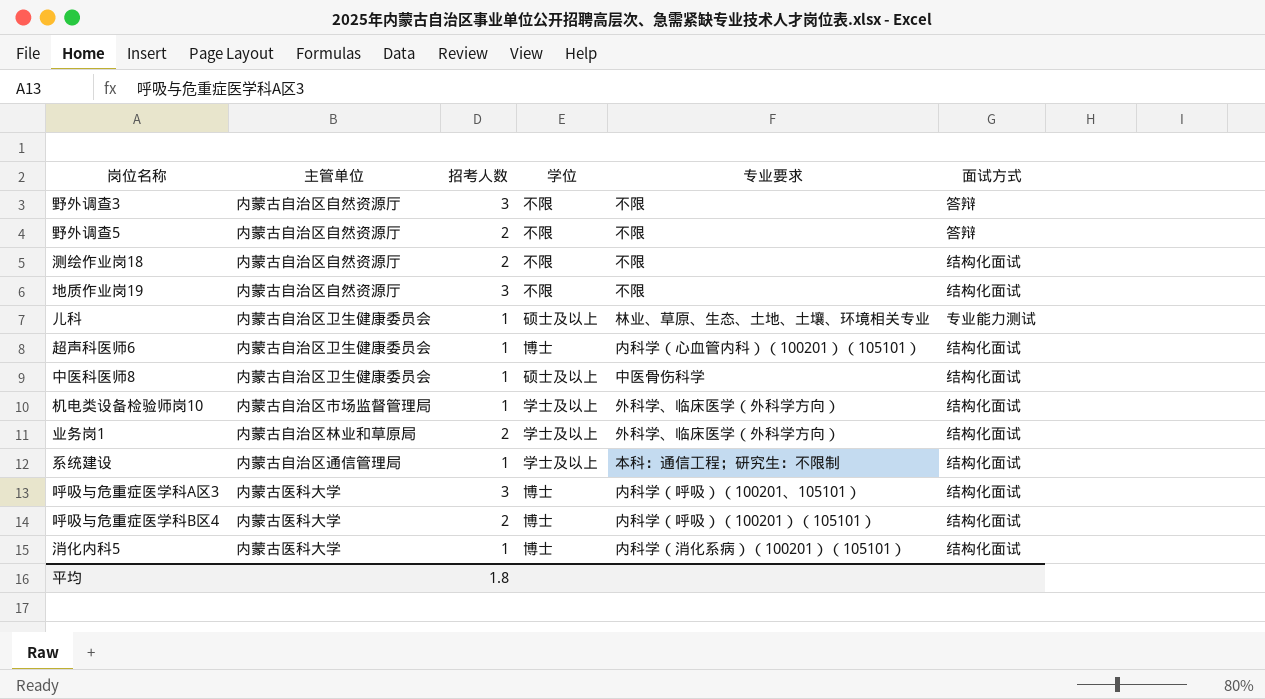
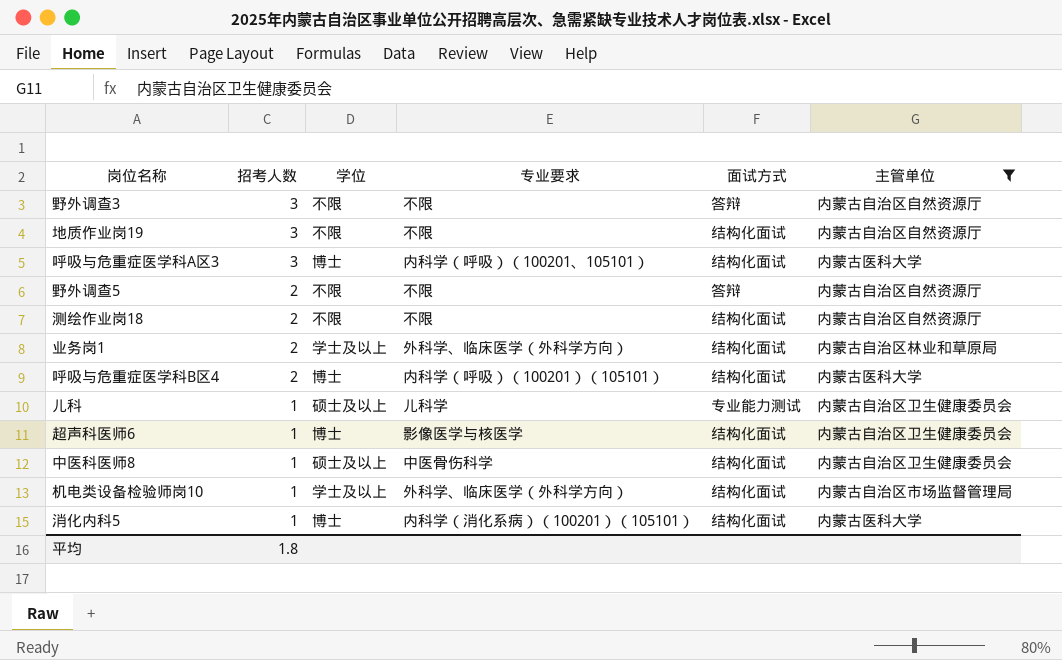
filter: none -> 主管单位 != 内蒙古自治区通信管理局
row order: none -> 招考人数 descending
column 主管单位 | position: 2 -> 6
儿科 | 专业要求: 林业、草原、生态、土地、土壤、环境相关专业 -> 儿科学
超声科医师6 | 专业要求: 内科学（心血管内科）（100201）（105101） -> 影像医学与核医学

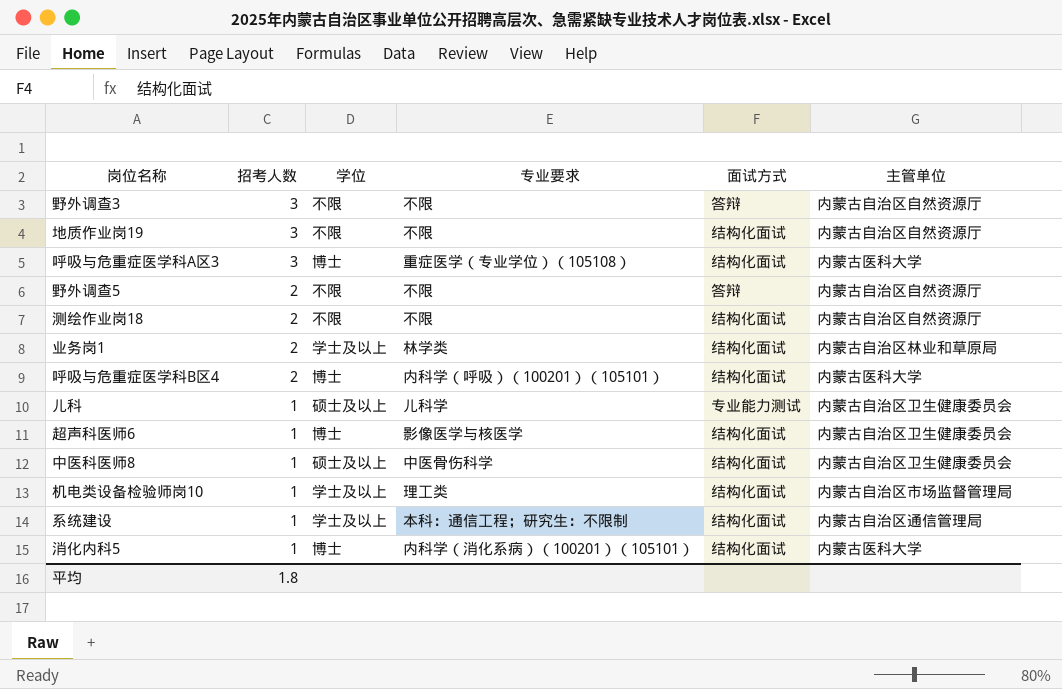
filter: 主管单位 != 内蒙古自治区通信管理局 -> none
呼吸与危重症医学科A区3 | 专业要求: 内科学（呼吸）（100201、105101） -> 重症医学（专业学位）（105108）
业务岗1 | 专业要求: 外科学、临床医学（外科学方向） -> 林学类
机电类设备检验师岗10 | 专业要求: 外科学、临床医学（外科学方向） -> 理工类

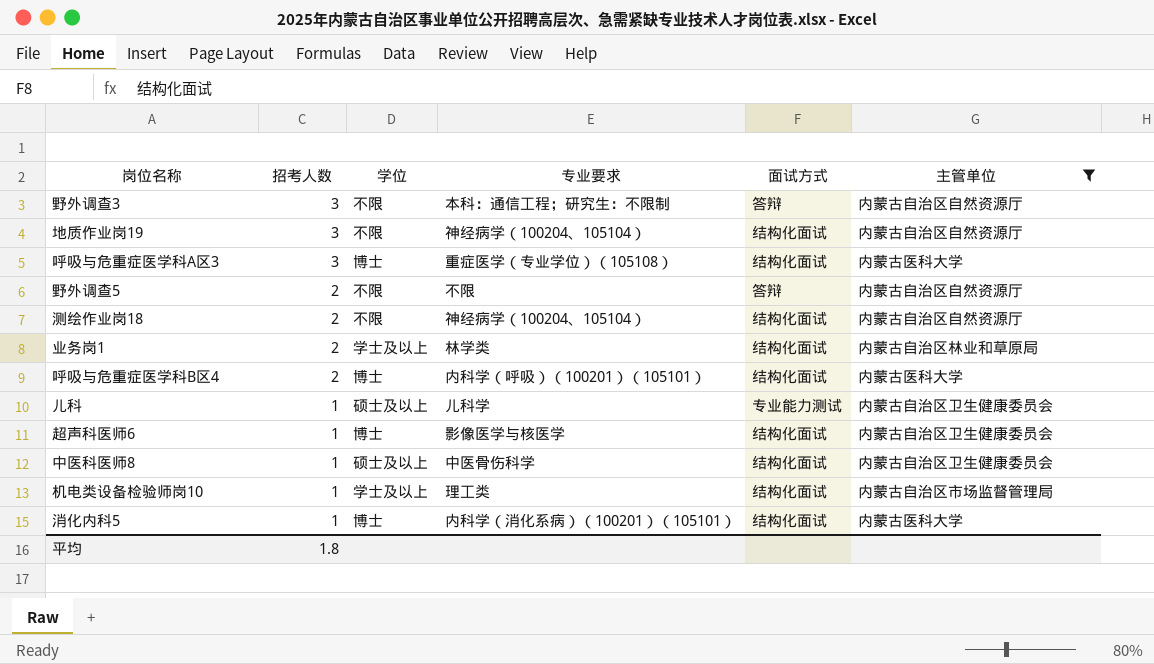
filter: none -> 主管单位 != 内蒙古自治区通信管理局
野外调查3 | 专业要求: 不限 -> 本科：通信工程；研究生：不限制
地质作业岗19 | 专业要求: 不限 -> 神经病学（100204、105104）
测绘作业岗18 | 专业要求: 不限 -> 神经病学（100204、105104）

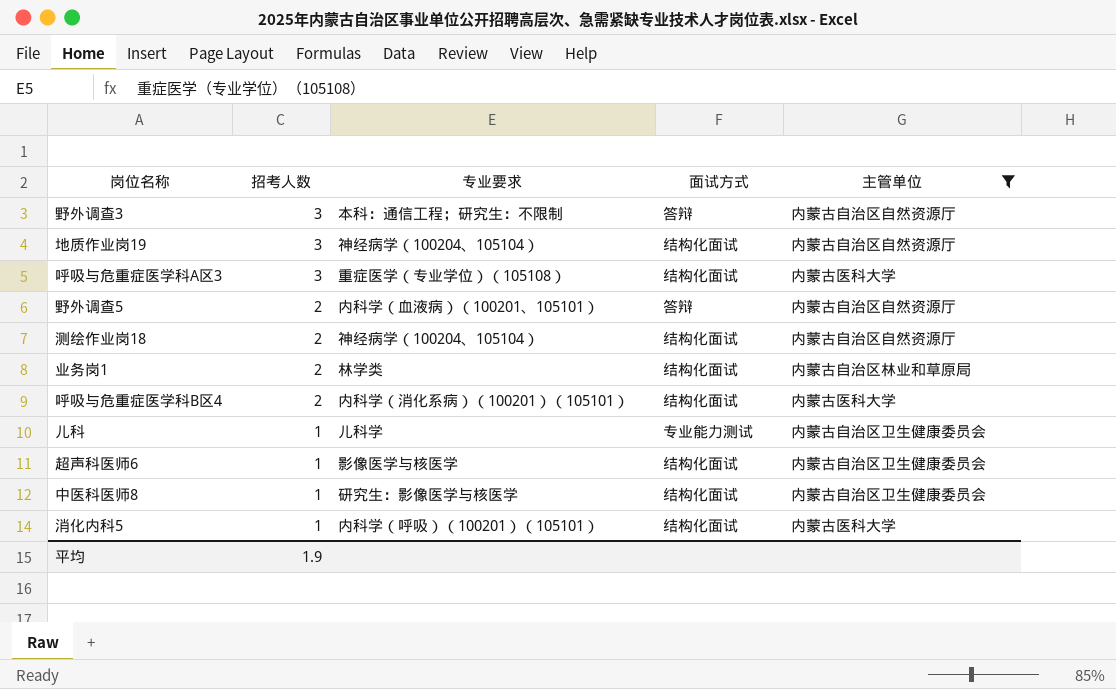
column 学位 | position: 3 -> none
row 机电类设备检验师岗10: 1 | 学士及以上 | 理工类 | 结构化面试 | 内蒙古自治区市场监督管理局 -> none
野外调查5 | 专业要求: 不限 -> 内科学（血液病）（100201、105101）
呼吸与危重症医学科B区4 | 专业要求: 内科学（呼吸）（100201）（105101） -> 内科学（消化系病）（100201）（105101）
中医科医师8 | 专业要求: 中医骨伤科学 -> 研究生：影像医学与核医学
消化内科5 | 专业要求: 内科学（消化系病）（100201）（105101） -> 内科学（呼吸）（100201）（105101）
平均 | 招考人数: 1.8 -> 1.9

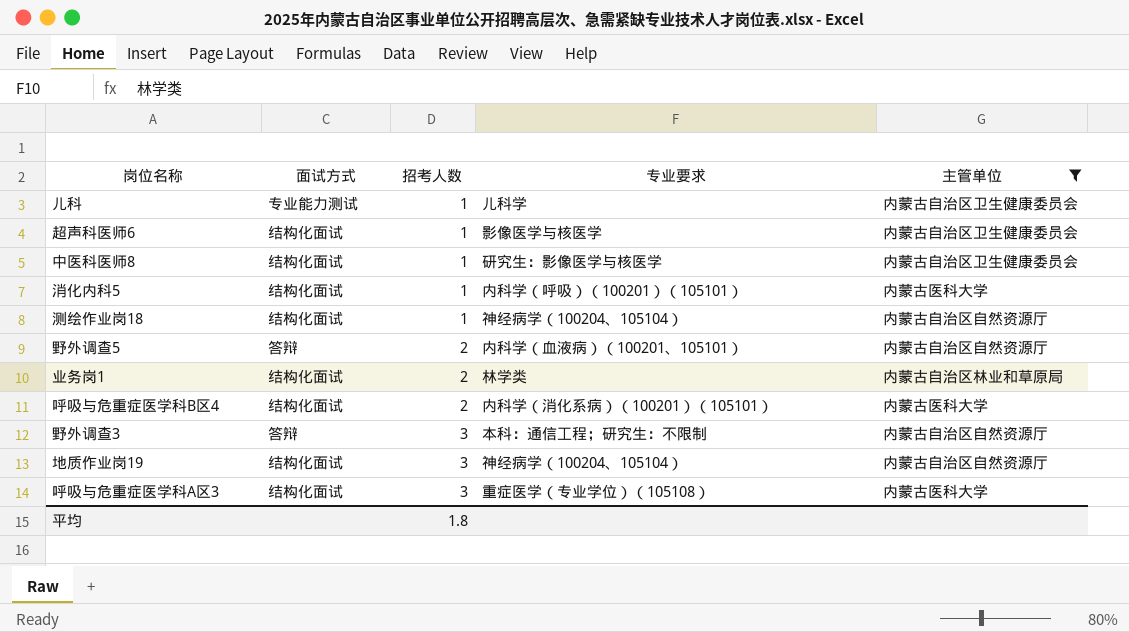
row order: 招考人数 descending -> 招考人数 ascending
column 面试方式 | position: 4 -> 2
测绘作业岗18 | 招考人数: 2 -> 1
平均 | 招考人数: 1.9 -> 1.8

